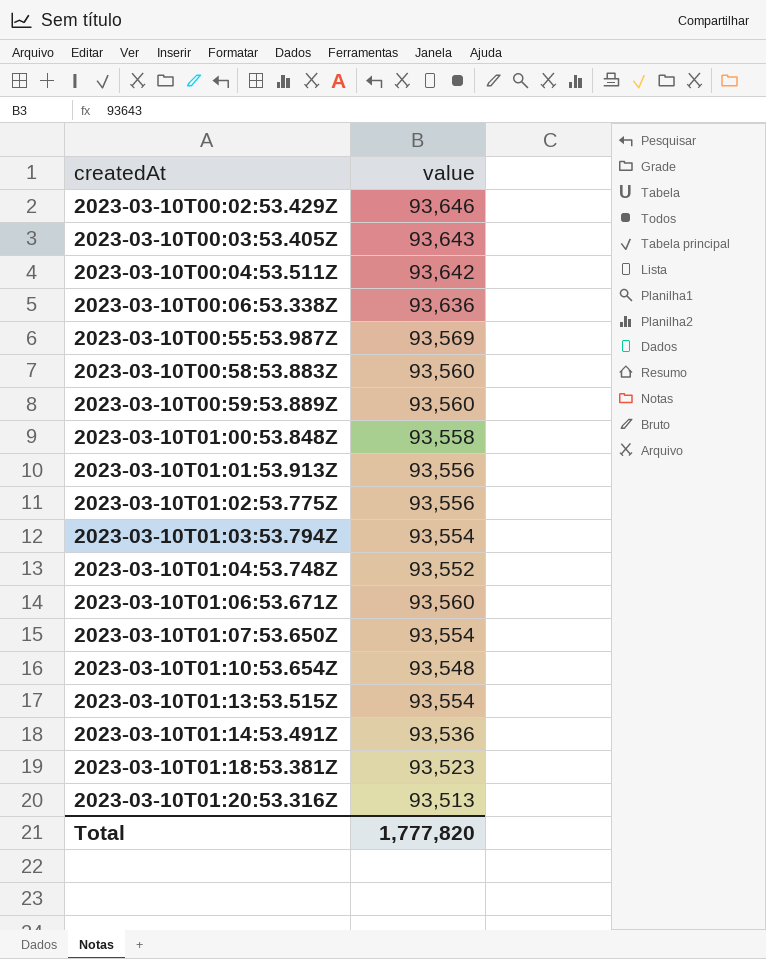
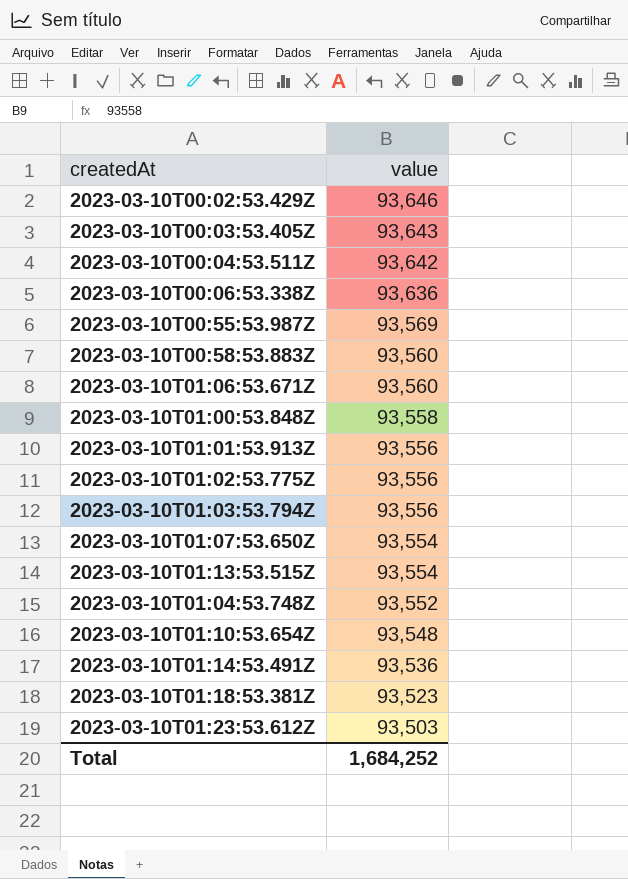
row order: createdAt ascending -> value descending
row 2023-03-10T00:59:53.889Z: 93,560 -> none
row 2023-03-10T01:20:53.316Z: 93,513 -> none
2023-03-10T01:03:53.794Z | value: 93,554 -> 93,556
row 2023-03-10T01:23:53.612Z: none -> 93,503
Total | value: 1,777,820 -> 1,684,252

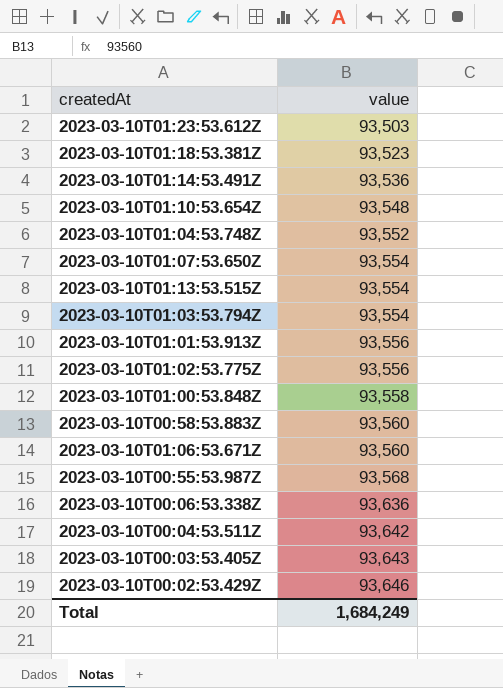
row order: value descending -> value ascending
2023-03-10T01:03:53.794Z | value: 93,556 -> 93,554
2023-03-10T00:55:53.987Z | value: 93,569 -> 93,568
Total | value: 1,684,252 -> 1,684,249

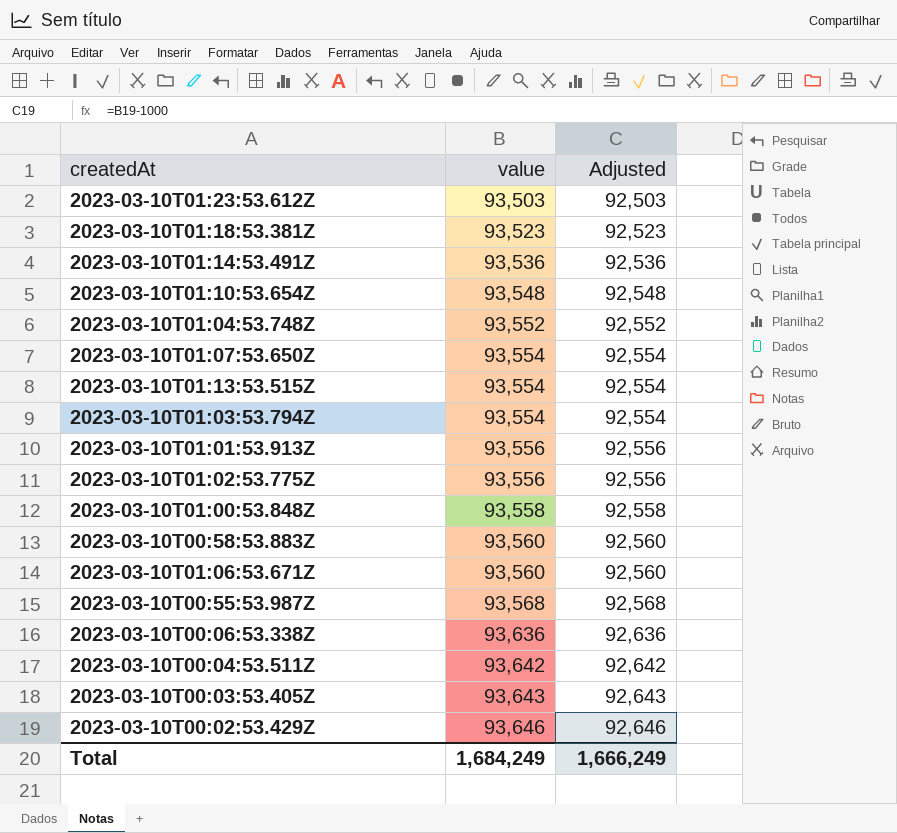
column Adjusted | formula: none -> [value] - 1000

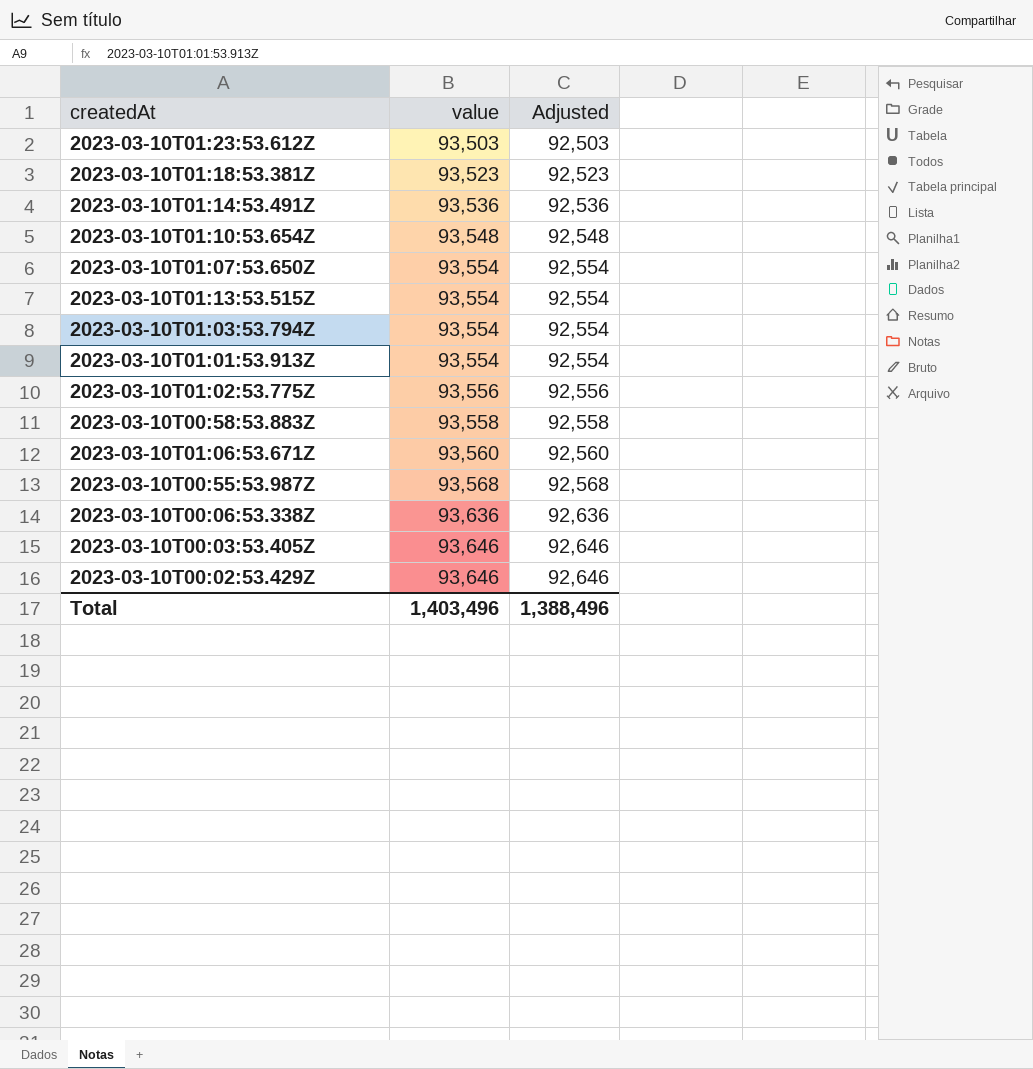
row 2023-03-10T01:04:53.748Z: 93,552 | 92,552 -> none
row 2023-03-10T01:00:53.848Z: 93,558 | 92,558 -> none
row 2023-03-10T00:04:53.511Z: 93,642 | 92,642 -> none
2023-03-10T01:01:53.913Z | value: 93,556 -> 93,554
2023-03-10T01:01:53.913Z | Adjusted: 92,556 -> 92,554
2023-03-10T00:58:53.883Z | value: 93,560 -> 93,558
2023-03-10T00:58:53.883Z | Adjusted: 92,560 -> 92,558
2023-03-10T00:03:53.405Z | value: 93,643 -> 93,646
2023-03-10T00:03:53.405Z | Adjusted: 92,643 -> 92,646
Total | value: 1,684,249 -> 1,403,496
Total | Adjusted: 1,666,249 -> 1,388,496

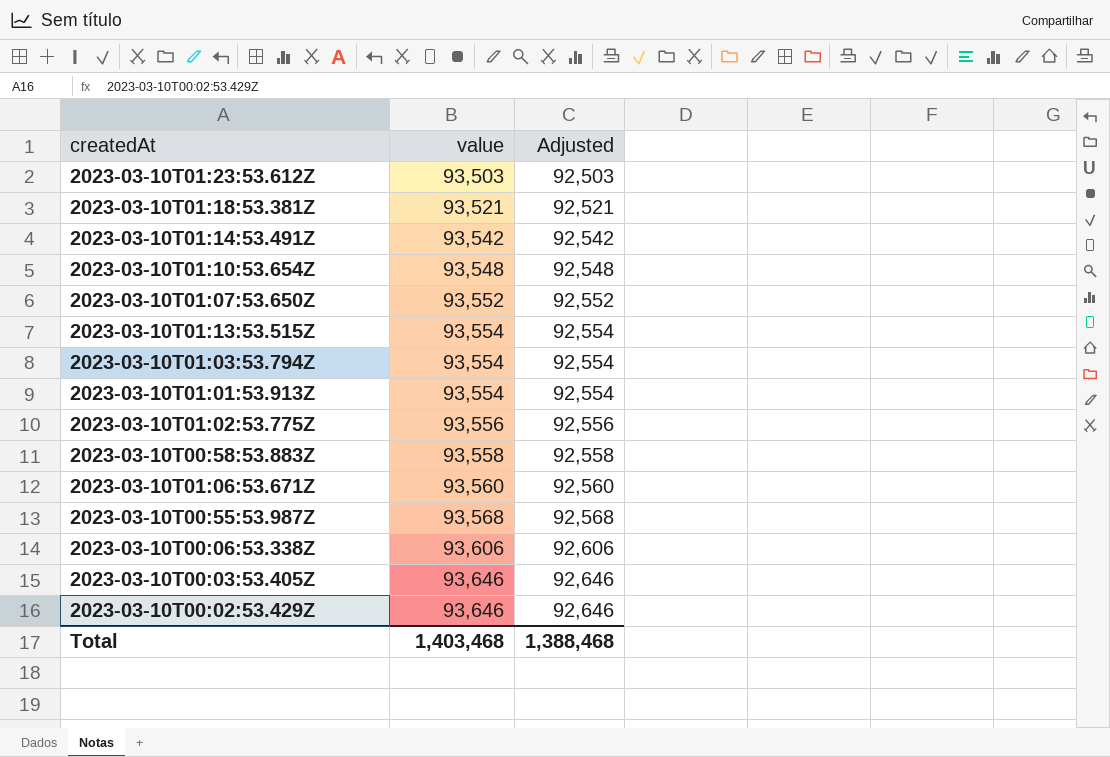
2023-03-10T01:18:53.381Z | value: 93,523 -> 93,521
2023-03-10T01:18:53.381Z | Adjusted: 92,523 -> 92,521
2023-03-10T01:14:53.491Z | value: 93,536 -> 93,542
2023-03-10T01:14:53.491Z | Adjusted: 92,536 -> 92,542
2023-03-10T01:07:53.650Z | value: 93,554 -> 93,552
2023-03-10T01:07:53.650Z | Adjusted: 92,554 -> 92,552
2023-03-10T00:06:53.338Z | value: 93,636 -> 93,606
2023-03-10T00:06:53.338Z | Adjusted: 92,636 -> 92,606
Total | value: 1,403,496 -> 1,403,468
Total | Adjusted: 1,388,496 -> 1,388,468

